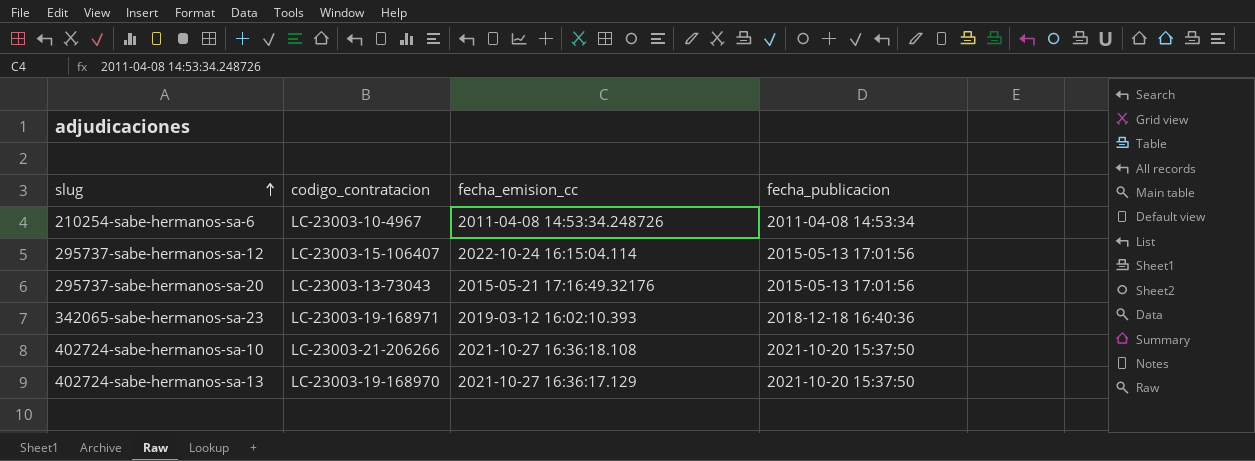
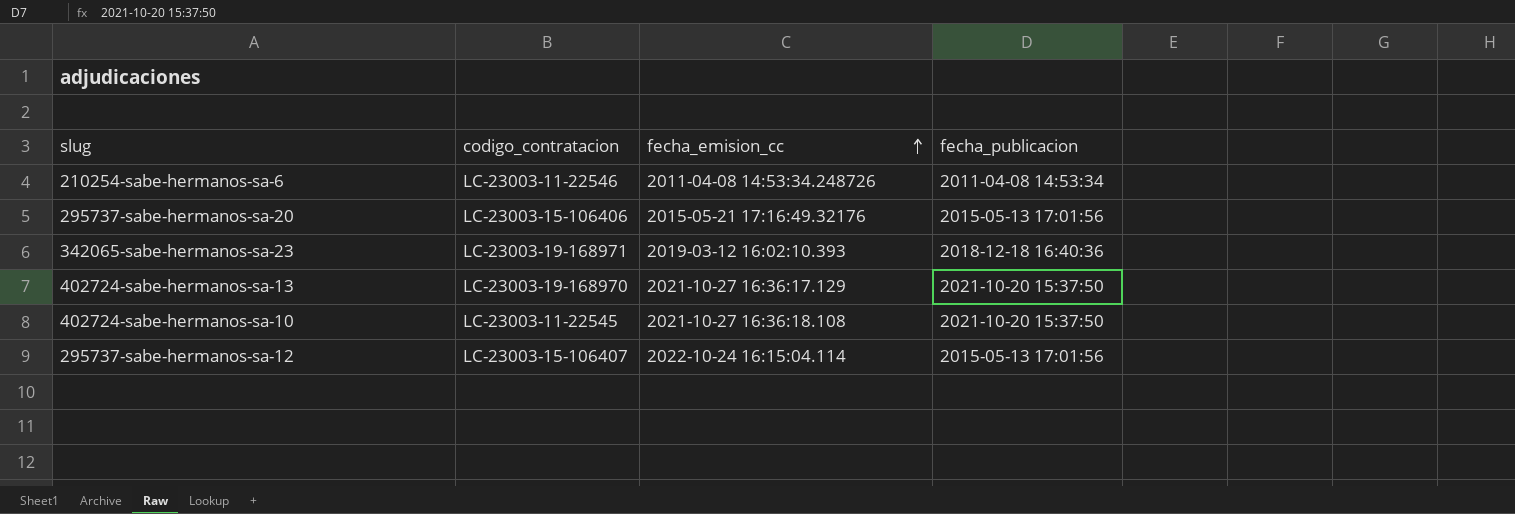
row order: slug ascending -> fecha_emision_cc ascending
210254-sabe-hermanos-sa-6 | codigo_contratacion: LC-23003-10-4967 -> LC-23003-11-22546
295737-sabe-hermanos-sa-20 | codigo_contratacion: LC-23003-13-73043 -> LC-23003-15-106406
402724-sabe-hermanos-sa-10 | codigo_contratacion: LC-23003-21-206266 -> LC-23003-11-22545

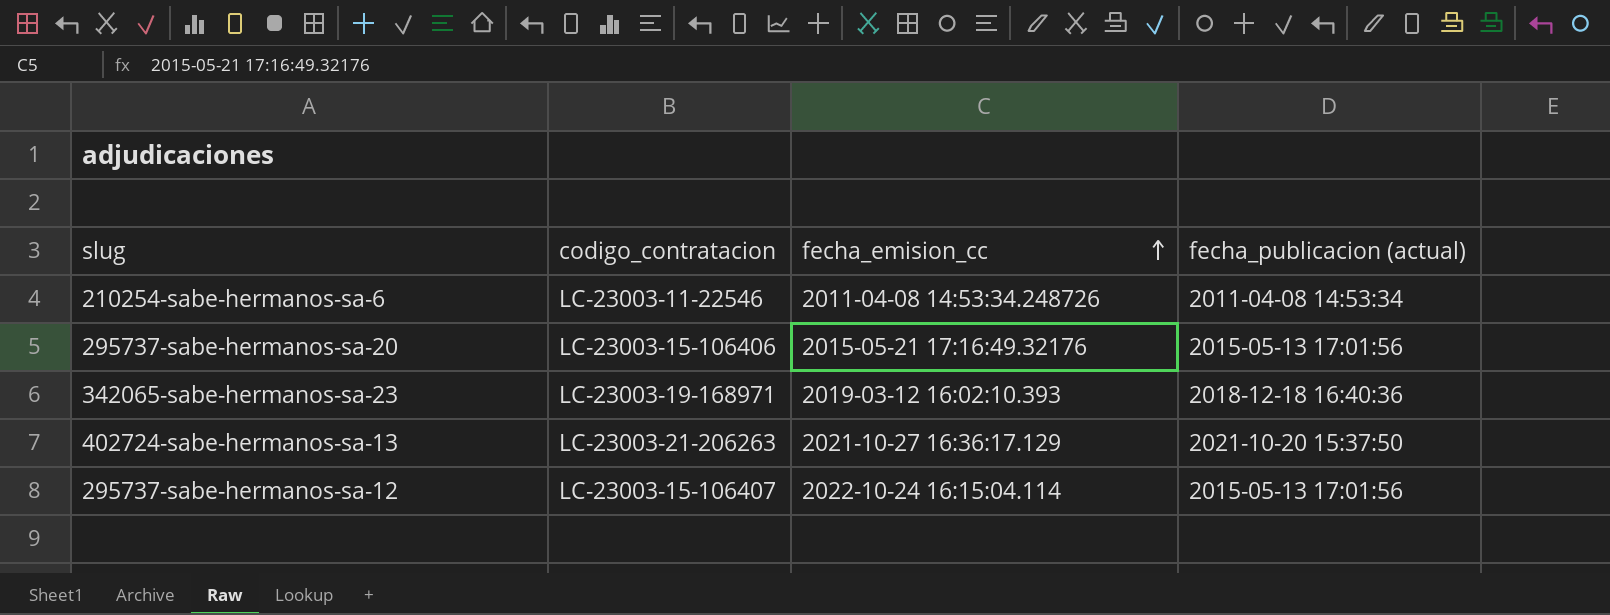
column name: fecha_publicacion -> fecha_publicacion (actual)
row 402724-sabe-hermanos-sa-10: LC-23003-11-22545 | 2021-10-27 16:36:18.108 | 2021-10-20 15:37:50 -> none
402724-sabe-hermanos-sa-13 | codigo_contratacion: LC-23003-19-168970 -> LC-23003-21-206263

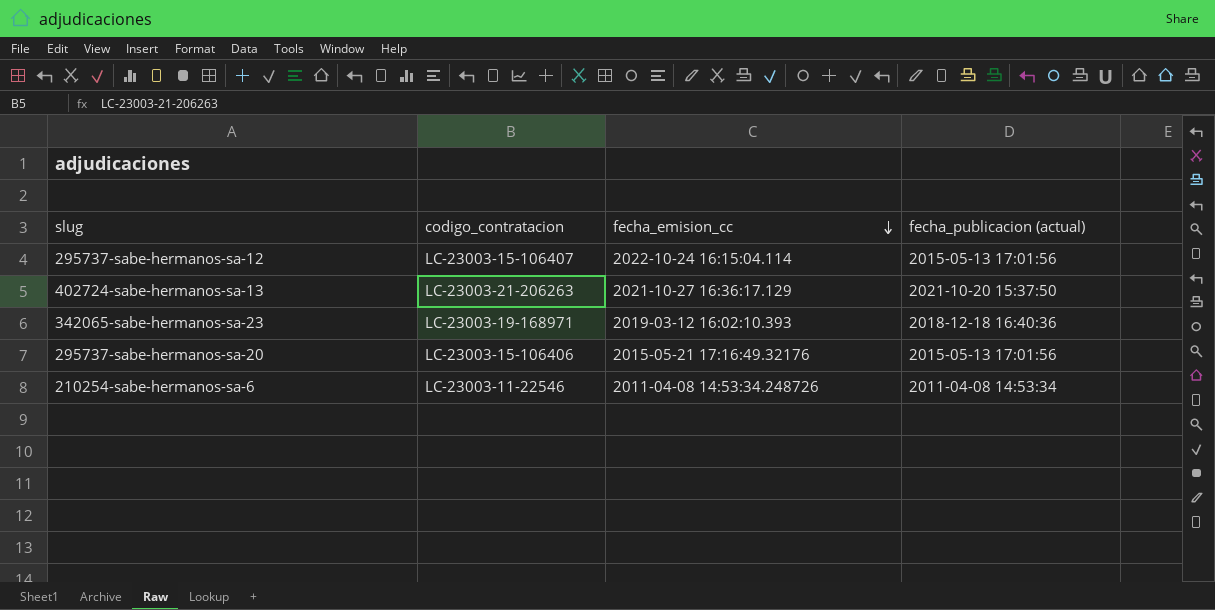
row order: fecha_emision_cc ascending -> fecha_emision_cc descending

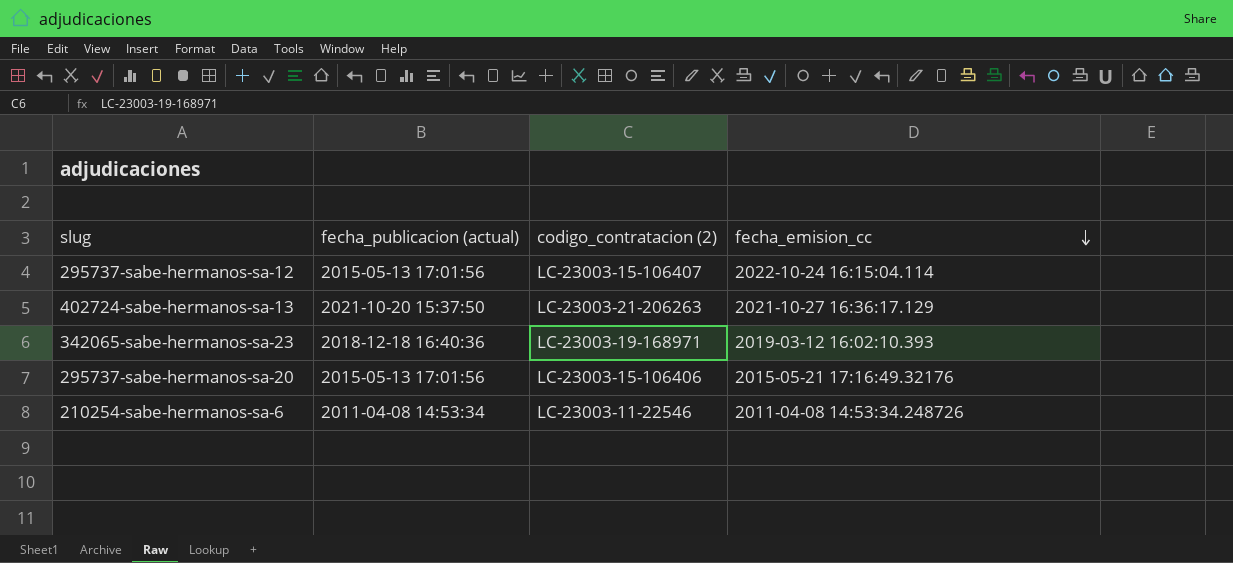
column fecha_publicacion (actual) | position: 4 -> 2
column name: codigo_contratacion -> codigo_contratacion (2)

